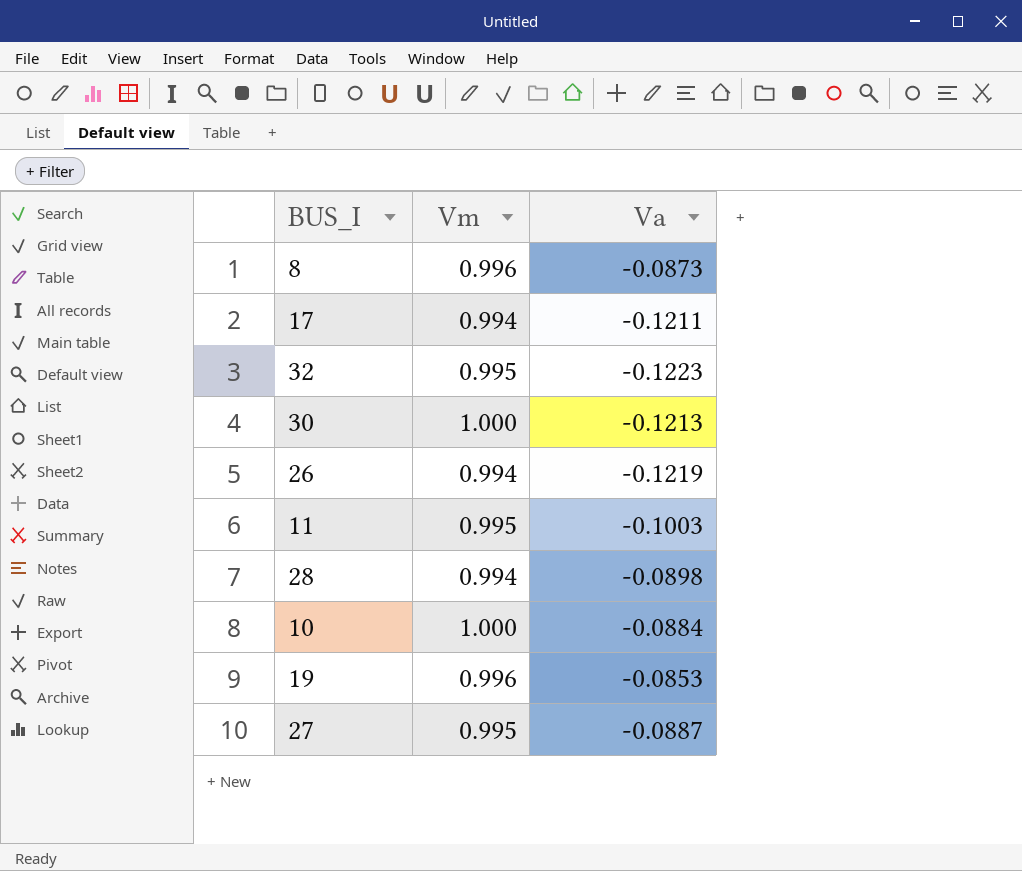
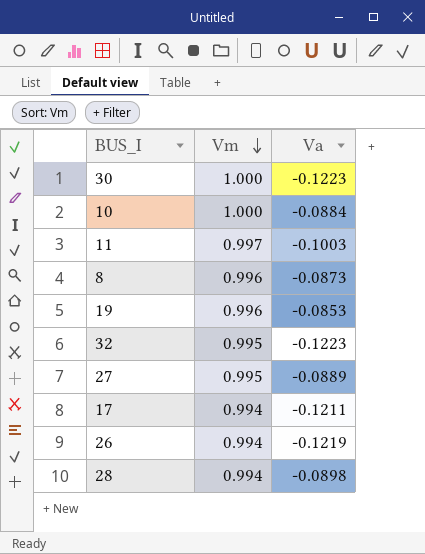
row order: none -> Vm descending
30 | Va: -0.1213 -> -0.1223
11 | Vm: 0.995 -> 0.997
27 | Va: -0.0887 -> -0.0889

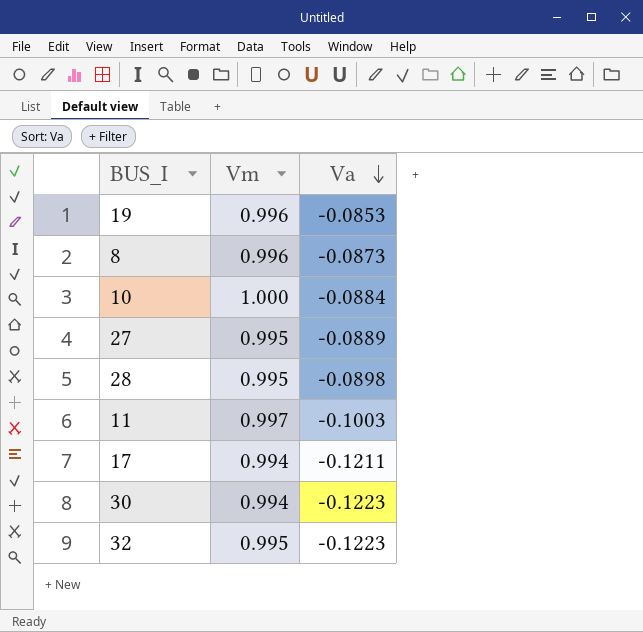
row order: Vm descending -> Va descending
row 26: 0.994 | -0.1219 -> none
28 | Vm: 0.994 -> 0.995
30 | Vm: 1.000 -> 0.994

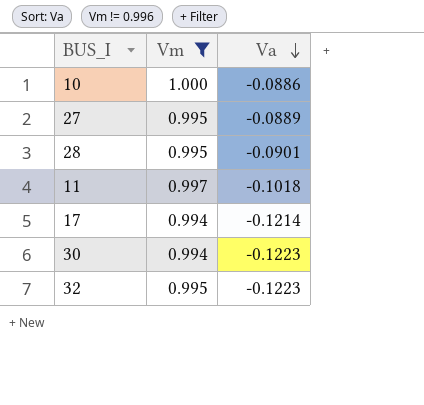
filter: none -> Vm != 0.996
10 | Va: -0.0884 -> -0.0886
28 | Va: -0.0898 -> -0.0901
11 | Va: -0.1003 -> -0.1018
17 | Va: -0.1211 -> -0.1214

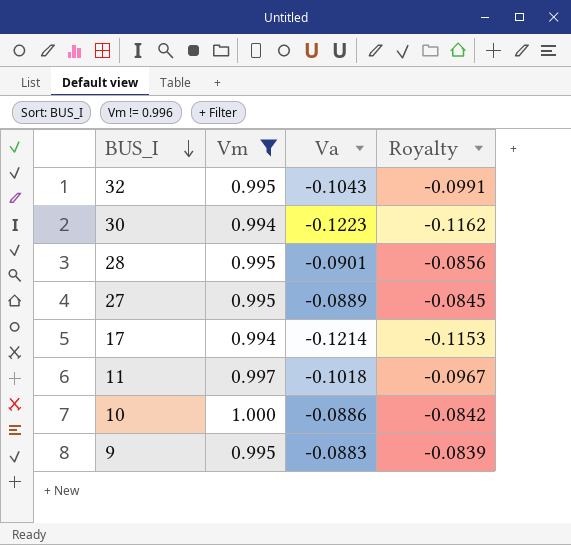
row order: Va descending -> BUS_I descending
column Royalty | formula: none -> [Va] * 0.95
32 | Va: -0.1223 -> -0.1043
row 9: none -> 0.995 | -0.0883 | -0.0839

